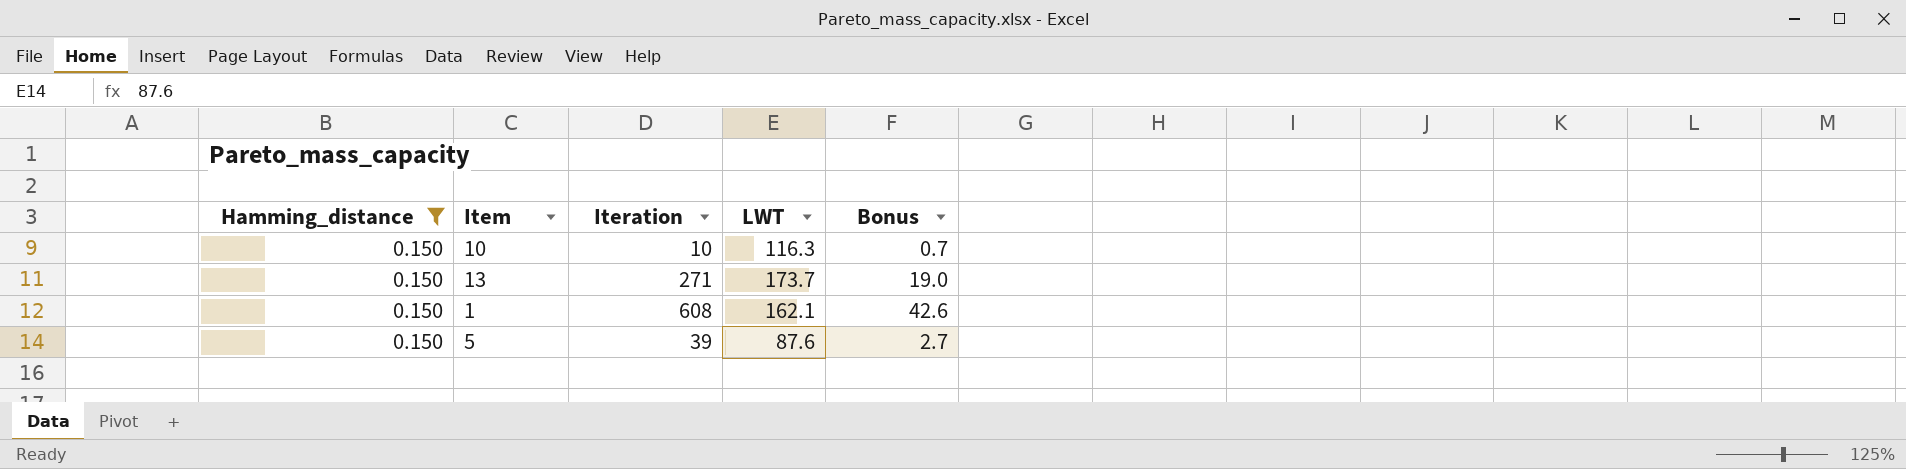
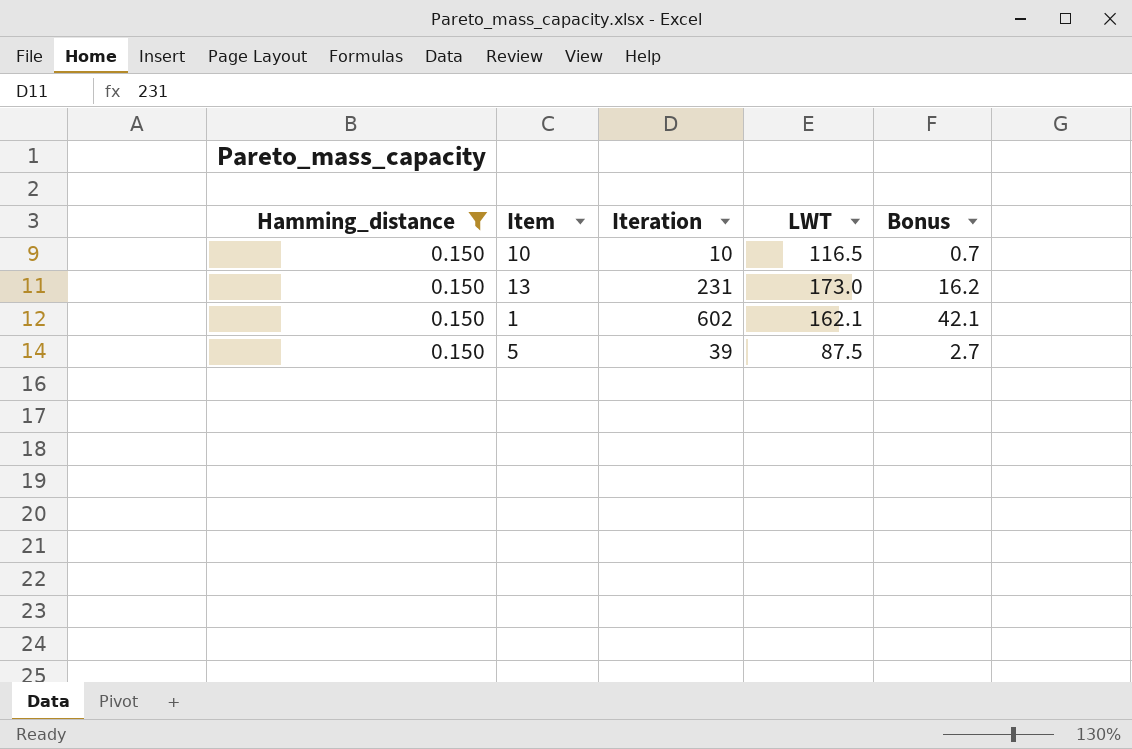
10 | LWT: 116.3 -> 116.5
13 | Iteration: 271 -> 231
13 | LWT: 173.7 -> 173.0
13 | Bonus: 19.0 -> 16.2
1 | Iteration: 608 -> 602
1 | Bonus: 42.6 -> 42.1
5 | LWT: 87.6 -> 87.5

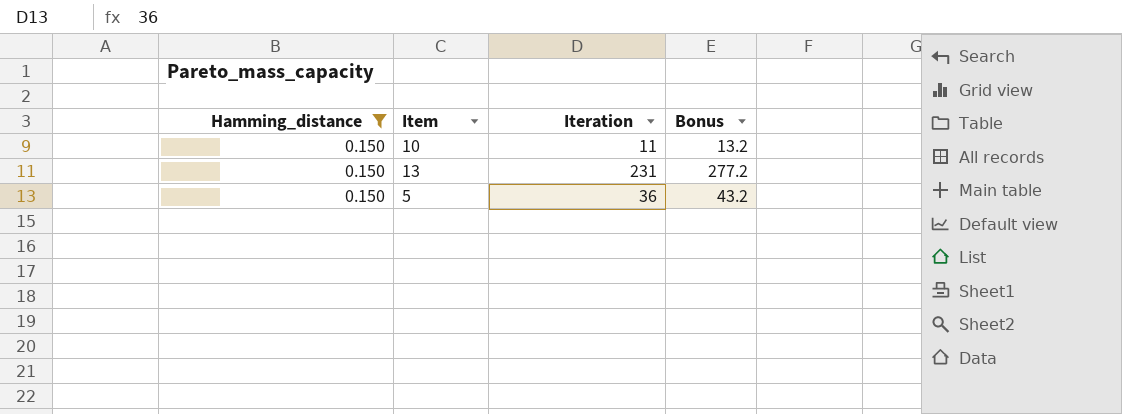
column LWT | position: 4 -> none
column Bonus | formula: [Iteration] * 0.07 -> [Iteration] * 1.2
row 1: 0.150 | 602 | 162.1 | 42.1 -> none
10 | Iteration: 10 -> 11
5 | Iteration: 39 -> 36

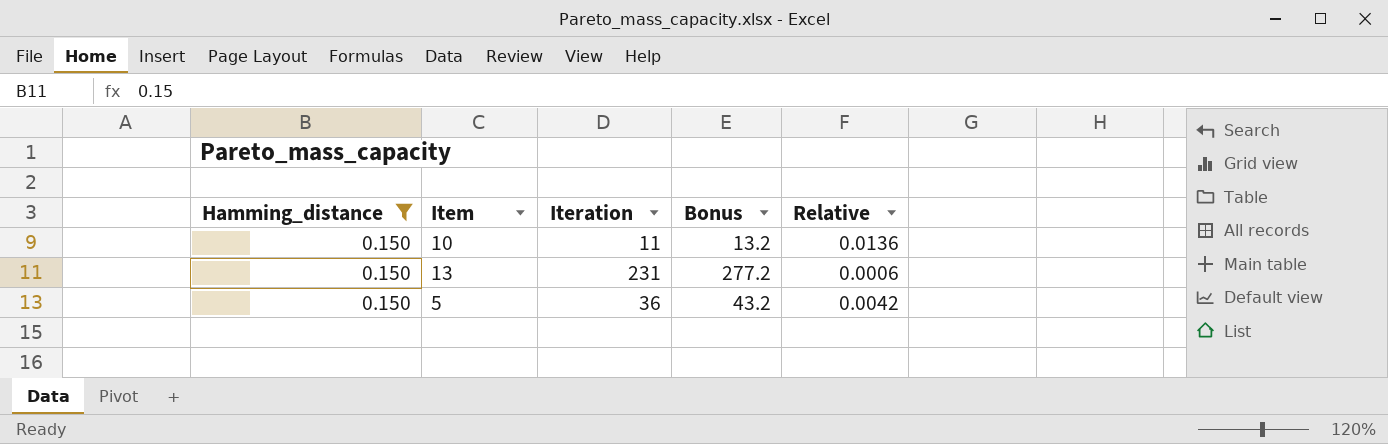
column Relative | formula: none -> [Hamming_distance] / [Iteration]

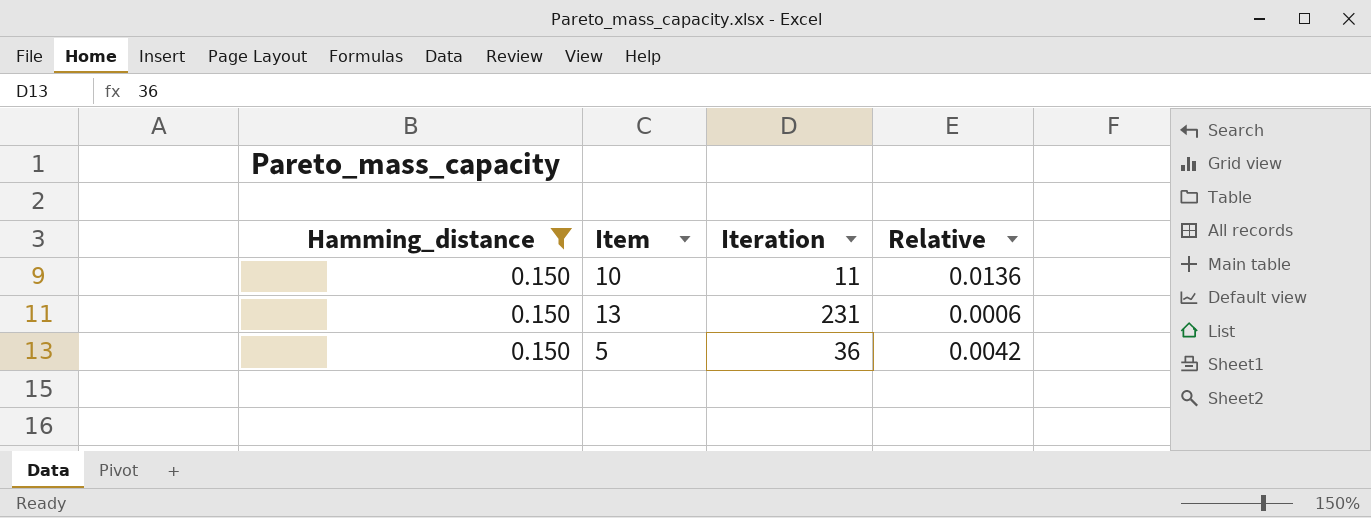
column Bonus | formula: [Iteration] * 1.2 -> none

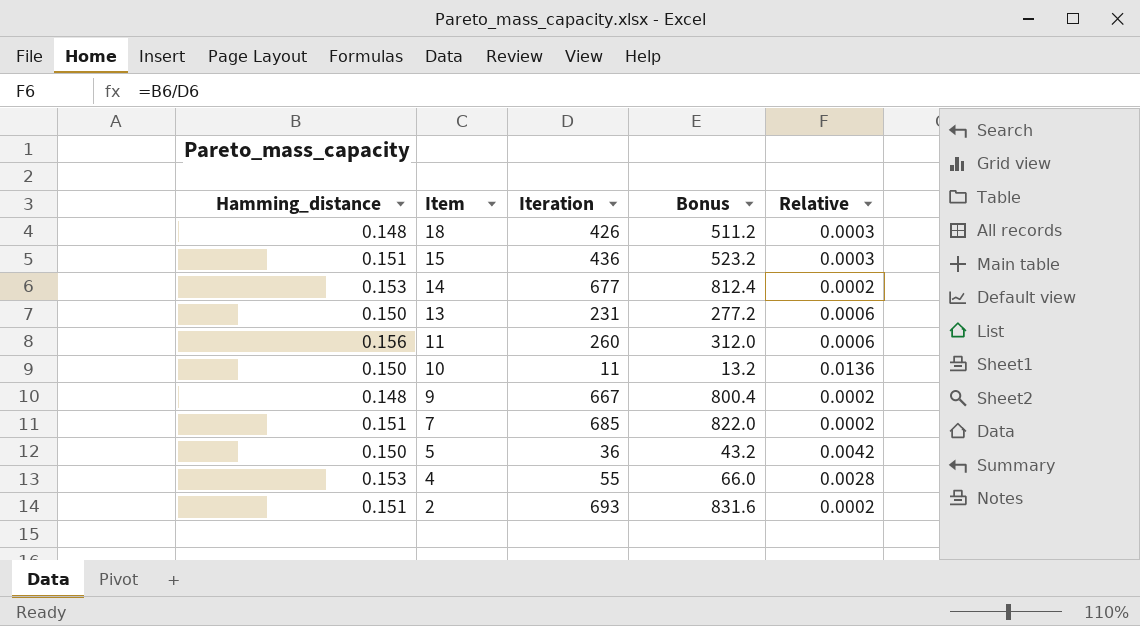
filter: Hamming_distance = 0.150 -> none
row order: none -> Item descending
column Bonus | formula: none -> [Iteration] * 1.2

